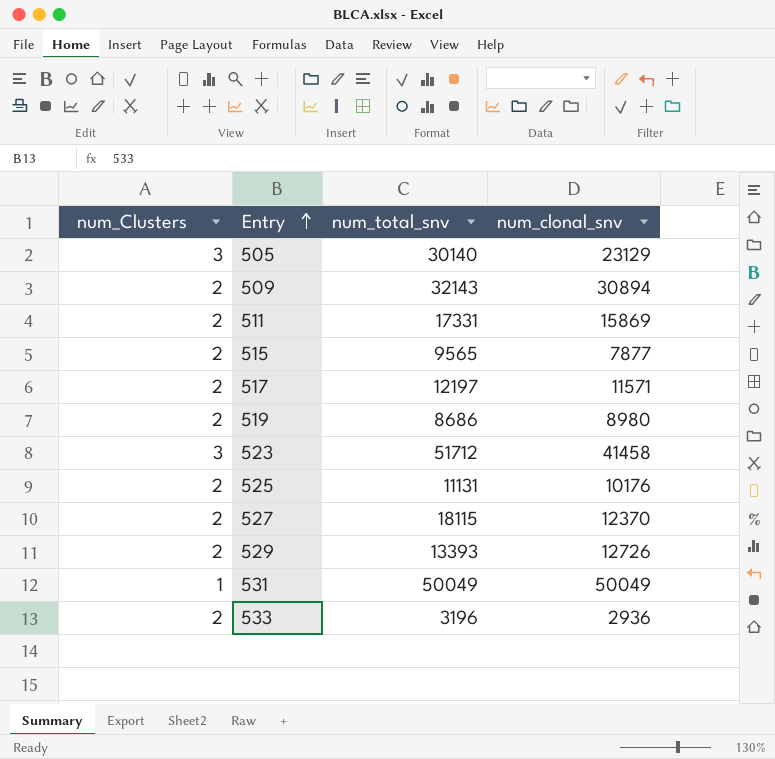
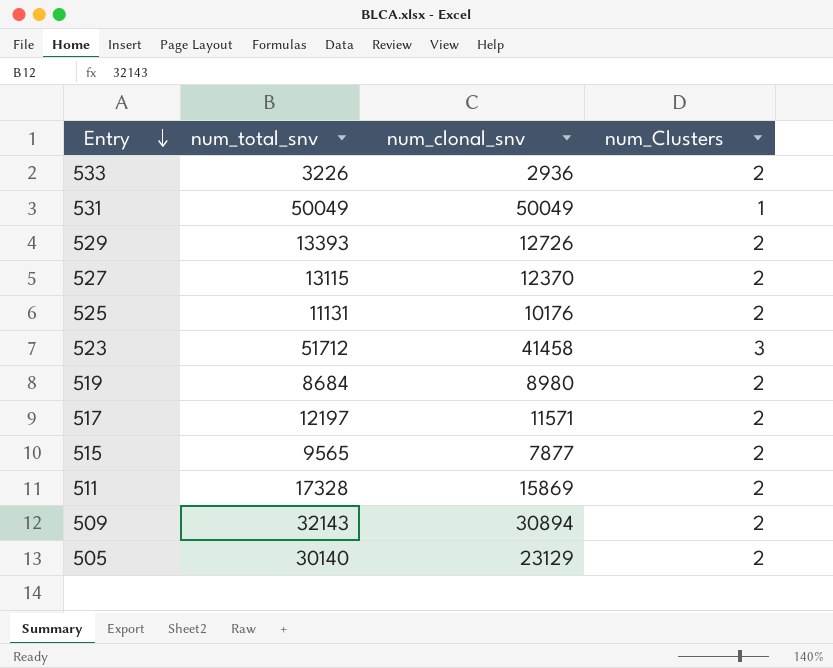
row order: Entry ascending -> Entry descending
column num_Clusters | position: 1 -> 4
533 | num_total_snv: 3196 -> 3226
527 | num_total_snv: 18115 -> 13115
519 | num_total_snv: 8686 -> 8684
511 | num_total_snv: 17331 -> 17328
505 | num_Clusters: 3 -> 2

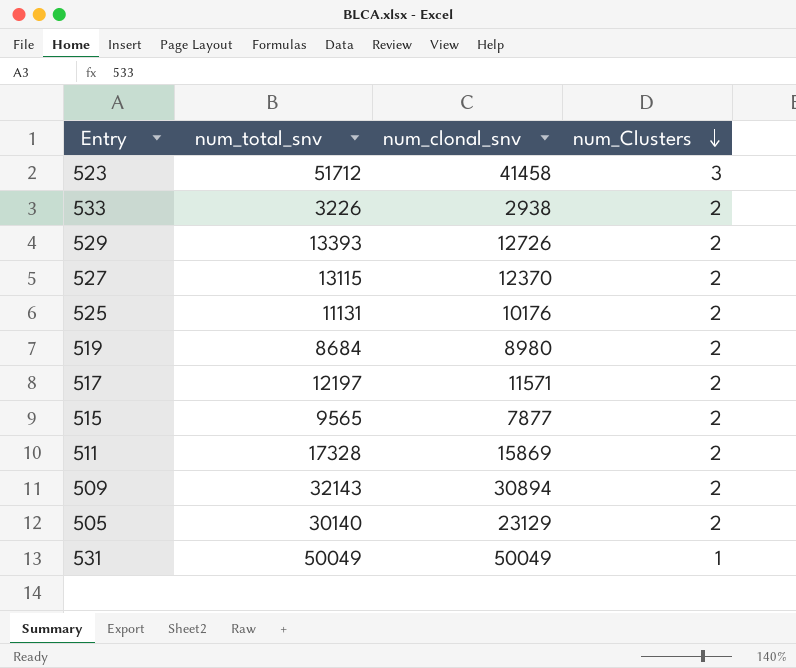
row order: Entry descending -> num_Clusters descending
533 | num_clonal_snv: 2936 -> 2938

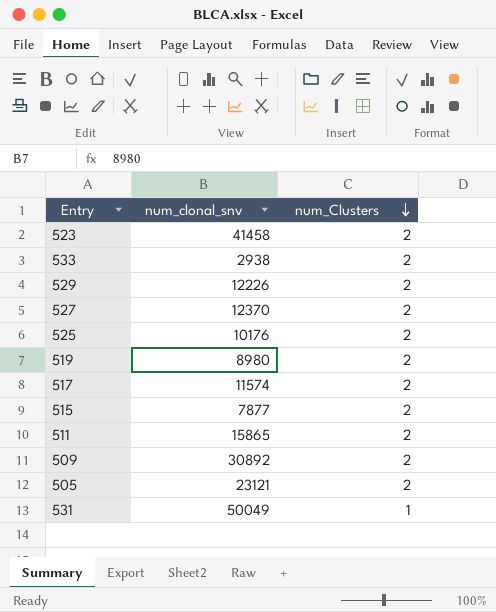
column num_total_snv | position: 2 -> none
523 | num_Clusters: 3 -> 2
529 | num_clonal_snv: 12726 -> 12226
517 | num_clonal_snv: 11571 -> 11574
511 | num_clonal_snv: 15869 -> 15865
509 | num_clonal_snv: 30894 -> 30892
505 | num_clonal_snv: 23129 -> 23121

